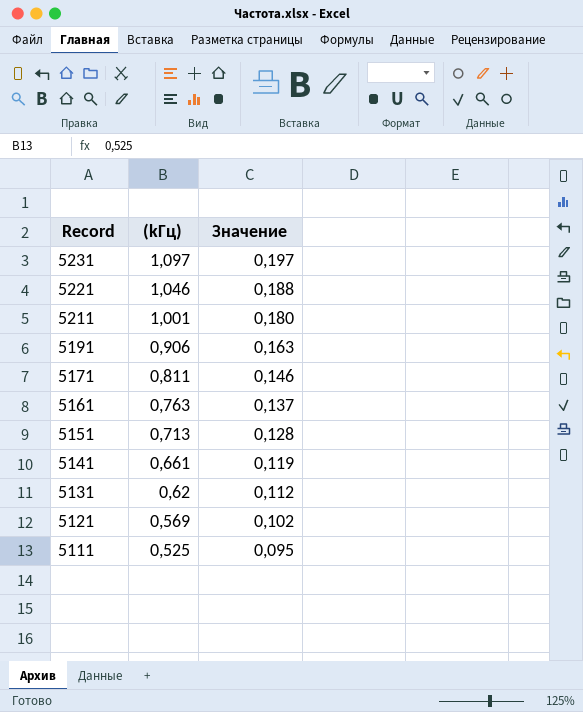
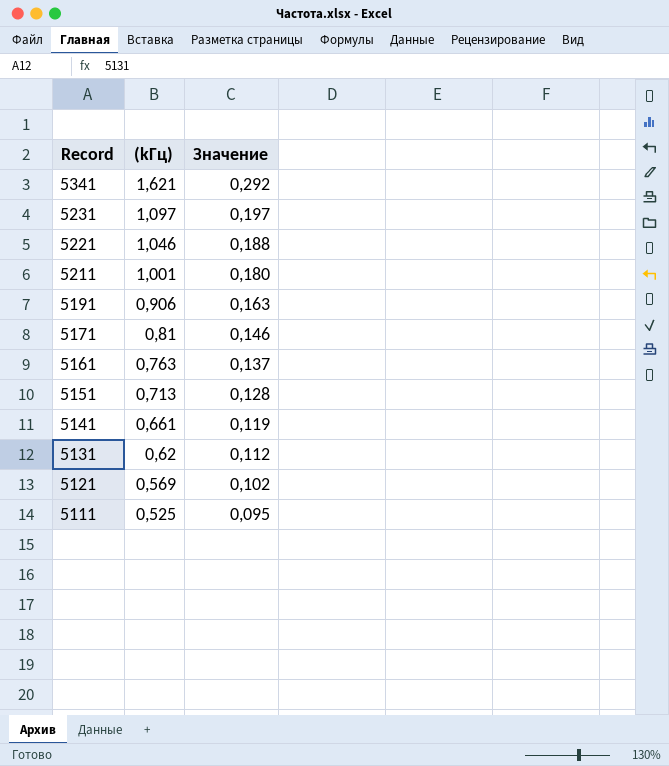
row 5341: none -> 1,621 | 0,292
5171 | (kГц): 0,811 -> 0,81

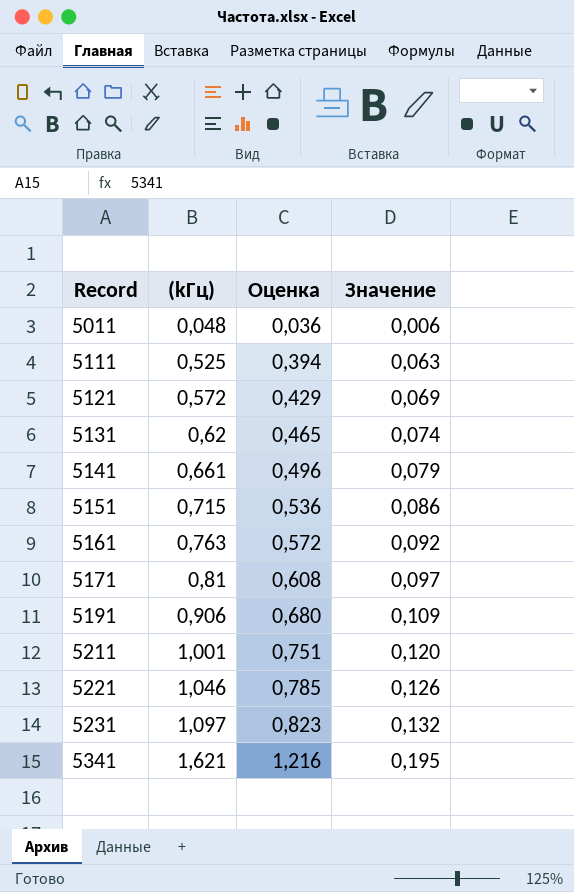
row order: Record descending -> Record ascending
column Оценка | formula: none -> [(kГц)] * 0,75
column Значение | formula: [(kГц)] * 0,18 -> [(kГц)] * 0,12
row 5011: none -> 0,048 | 0,036 | 0,006
5121 | (kГц): 0,569 -> 0,572
5151 | (kГц): 0,713 -> 0,715

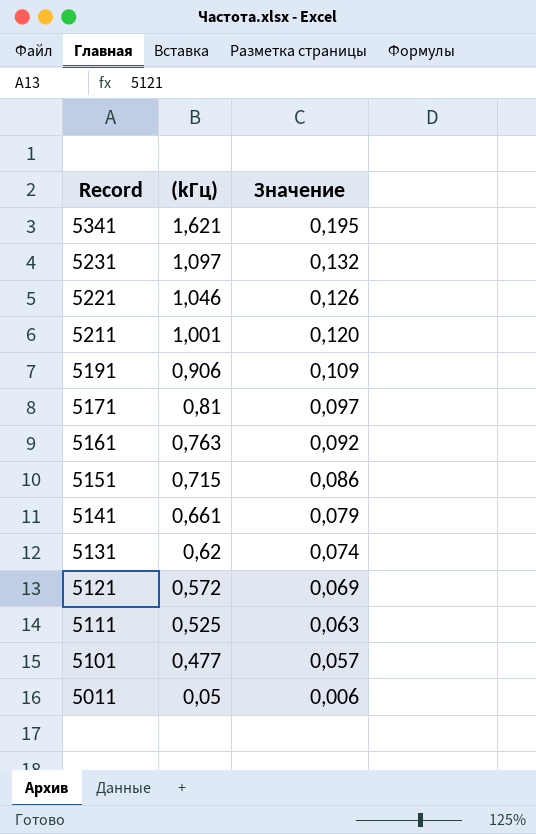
row order: Record ascending -> Record descending
column Оценка | formula: [(kГц)] * 0,75 -> none
row 5101: none -> 0,477 | 0,057
5011 | (kГц): 0,048 -> 0,05

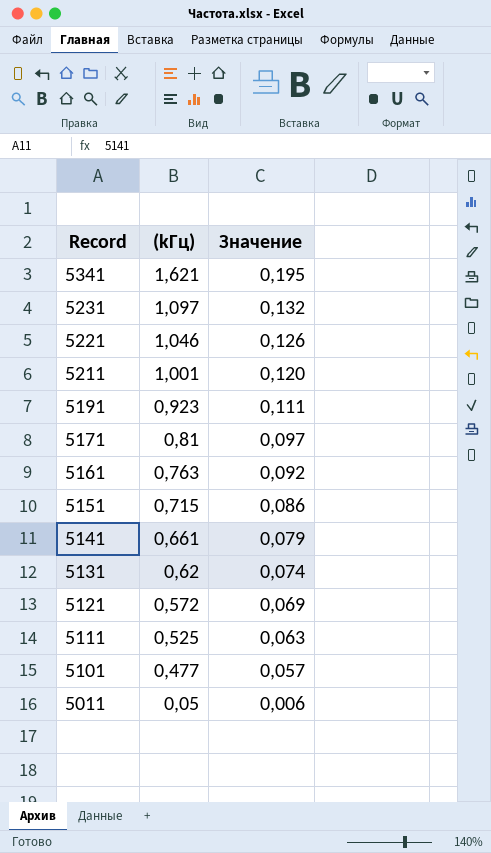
5191 | (kГц): 0,906 -> 0,923
5191 | Значение: 0,109 -> 0,111

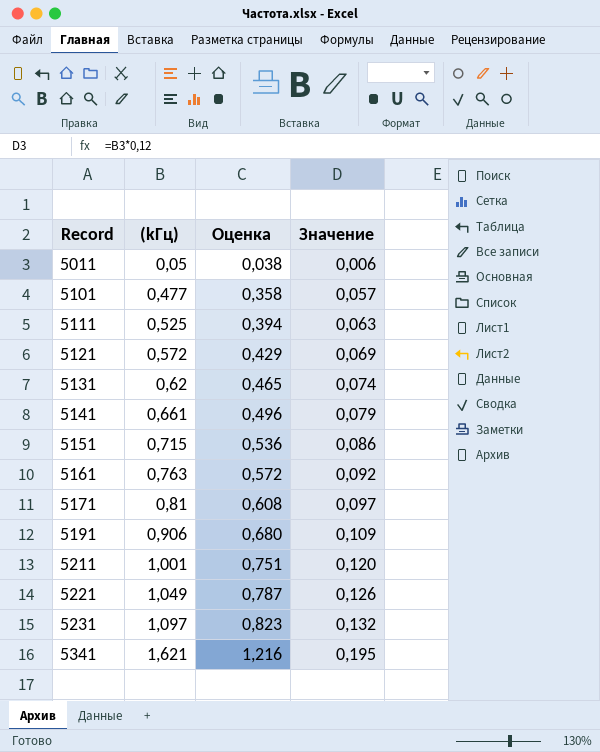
row order: Record descending -> Record ascending
column Оценка | formula: none -> [(kГц)] * 0,75
5191 | (kГц): 0,923 -> 0,906
5191 | Значение: 0,111 -> 0,109
5221 | (kГц): 1,046 -> 1,049

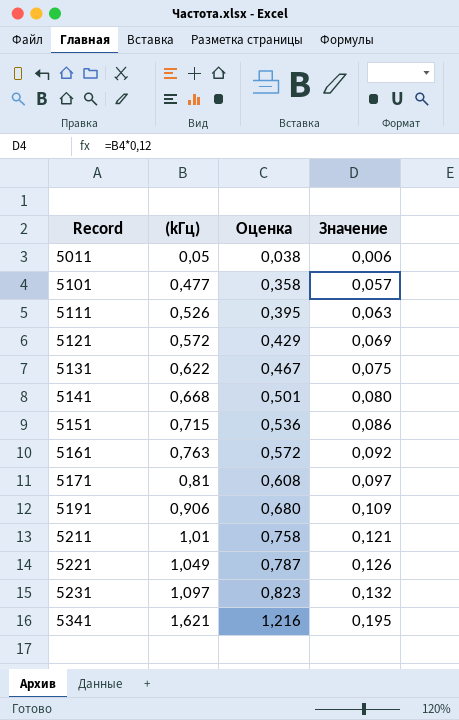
5111 | (kГц): 0,525 -> 0,526
5111 | Оценка: 0,394 -> 0,395
5131 | (kГц): 0,62 -> 0,622
5131 | Оценка: 0,465 -> 0,467
5131 | Значение: 0,074 -> 0,075
5141 | (kГц): 0,661 -> 0,668
5141 | Оценка: 0,496 -> 0,501
5141 | Значение: 0,079 -> 0,080
5211 | (kГц): 1,001 -> 1,01
5211 | Оценка: 0,751 -> 0,758
5211 | Значение: 0,120 -> 0,121

